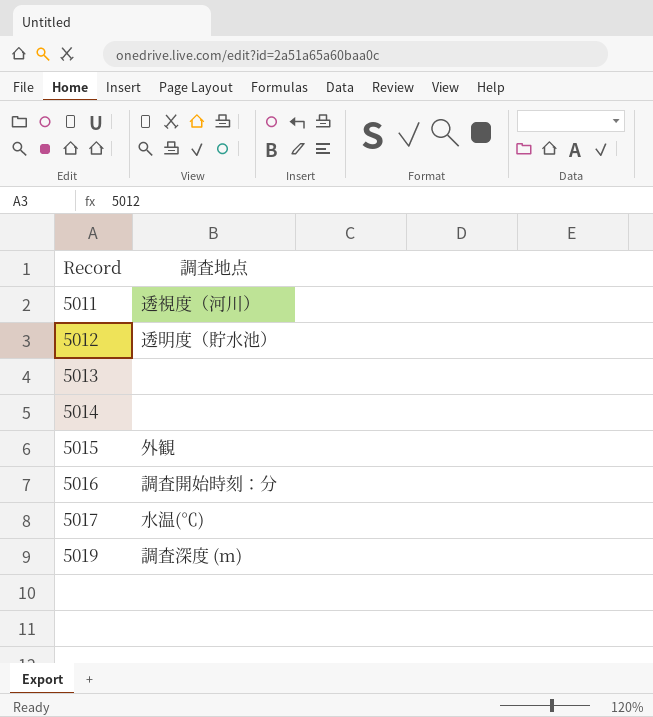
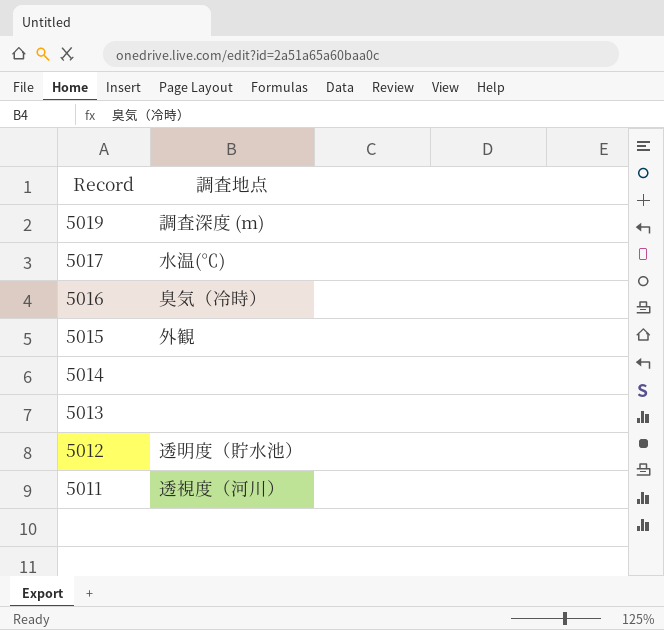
row order: Record ascending -> Record descending
5016 | 調査地点: 調査開始時刻：分 -> 臭気（冷時）

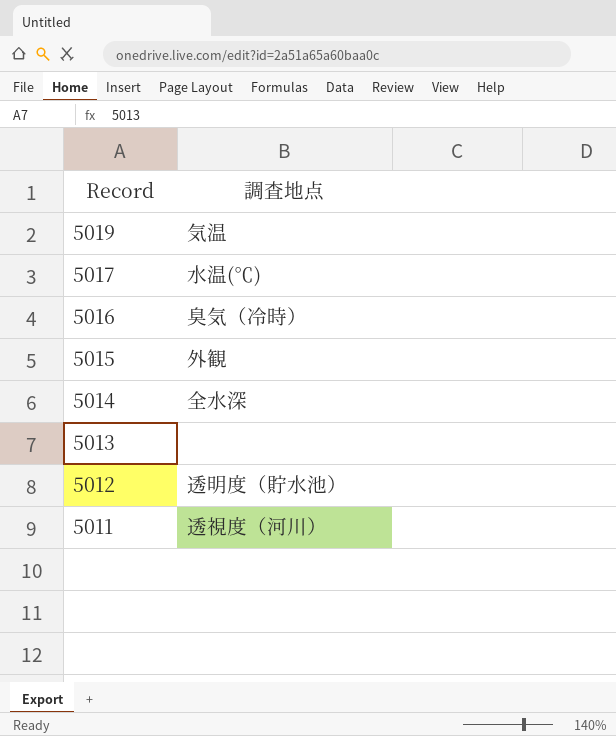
5019 | 調査地点: 調査深度 (m) -> 気温
5014 | 調査地点: none -> 全水深

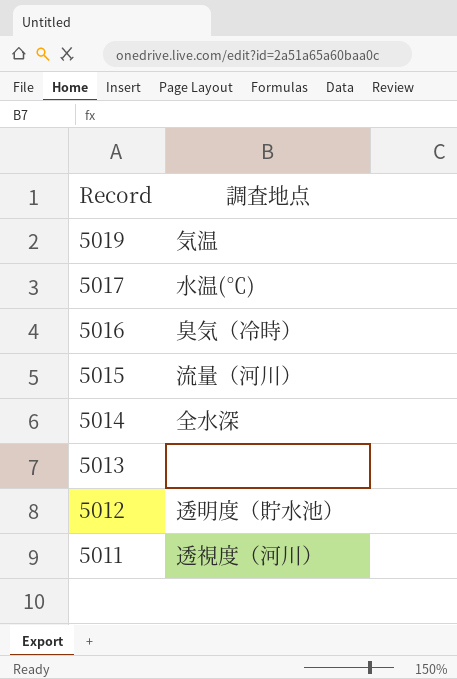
5015 | 調査地点: 外観 -> 流量（河川）

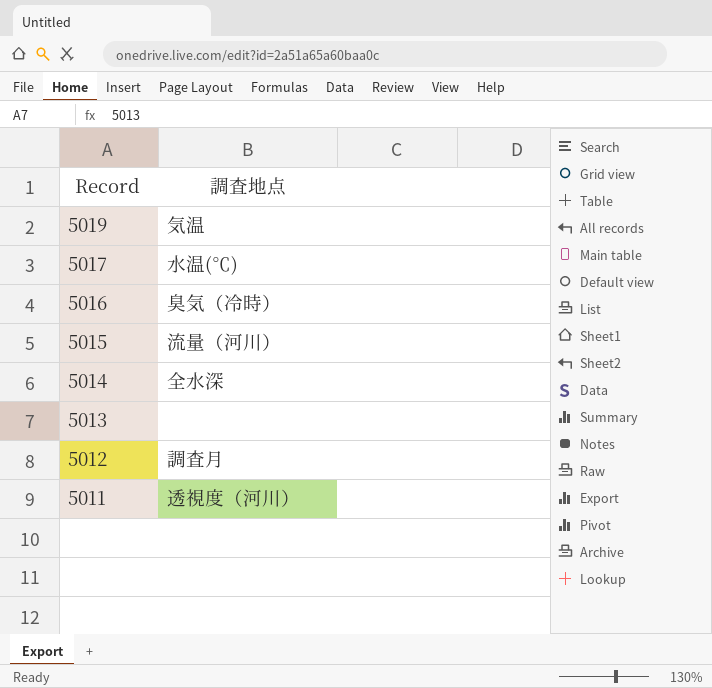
5012 | 調査地点: 透明度（貯水池） -> 調査月

